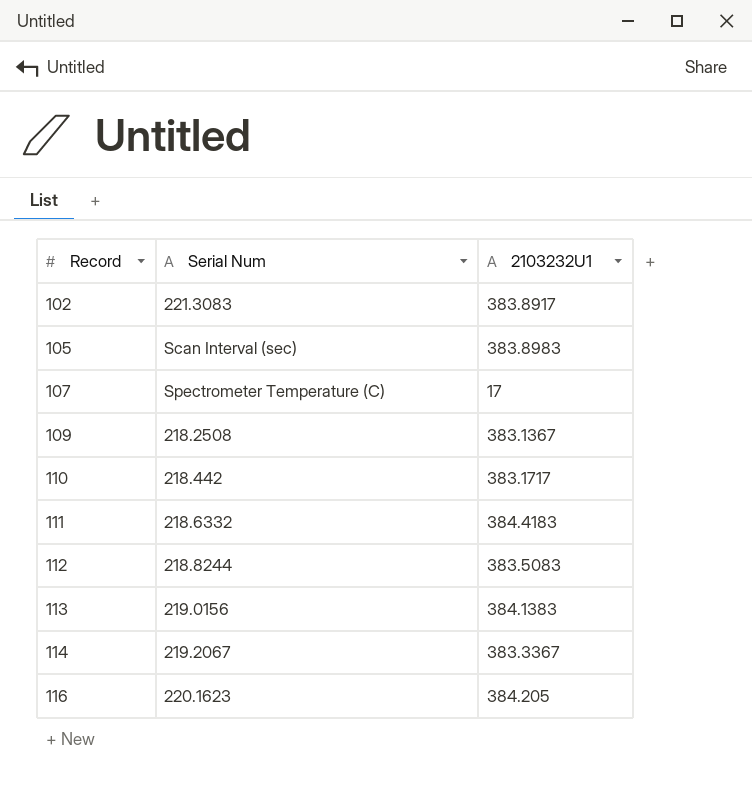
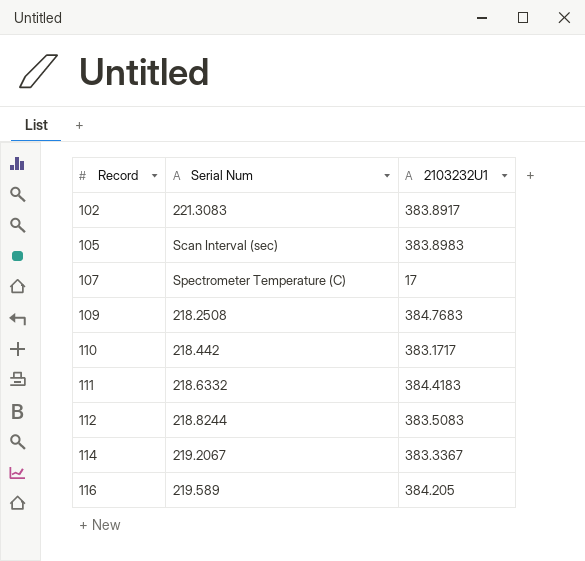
row 113: 219.0156 | 384.1383 -> none
109 | 2103232U1: 383.1367 -> 384.7683
116 | Serial Num: 220.1623 -> 219.589

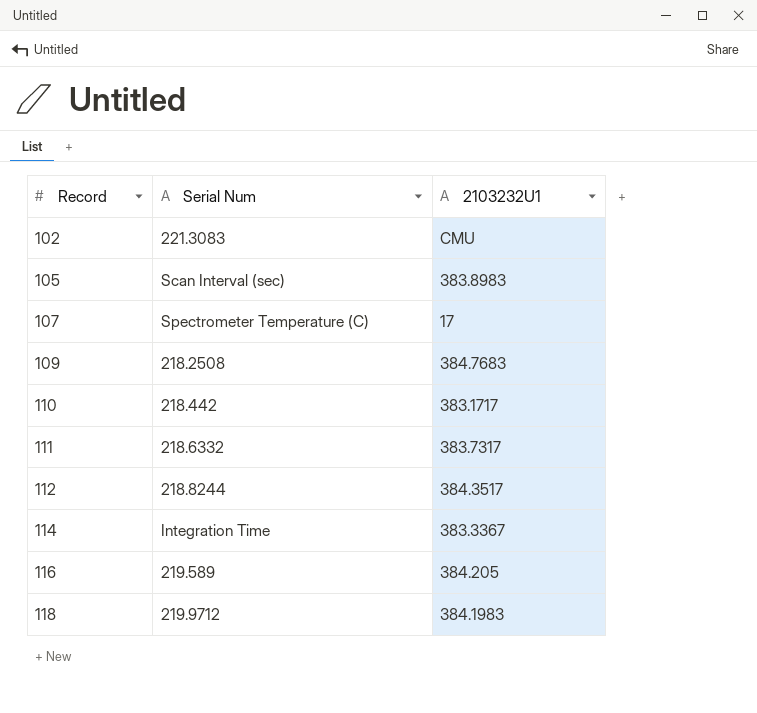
102 | 2103232U1: 383.8917 -> CMU
111 | 2103232U1: 384.4183 -> 383.7317
112 | 2103232U1: 383.5083 -> 384.3517
114 | Serial Num: 219.2067 -> Integration Time
row 118: none -> 219.9712 | 384.1983

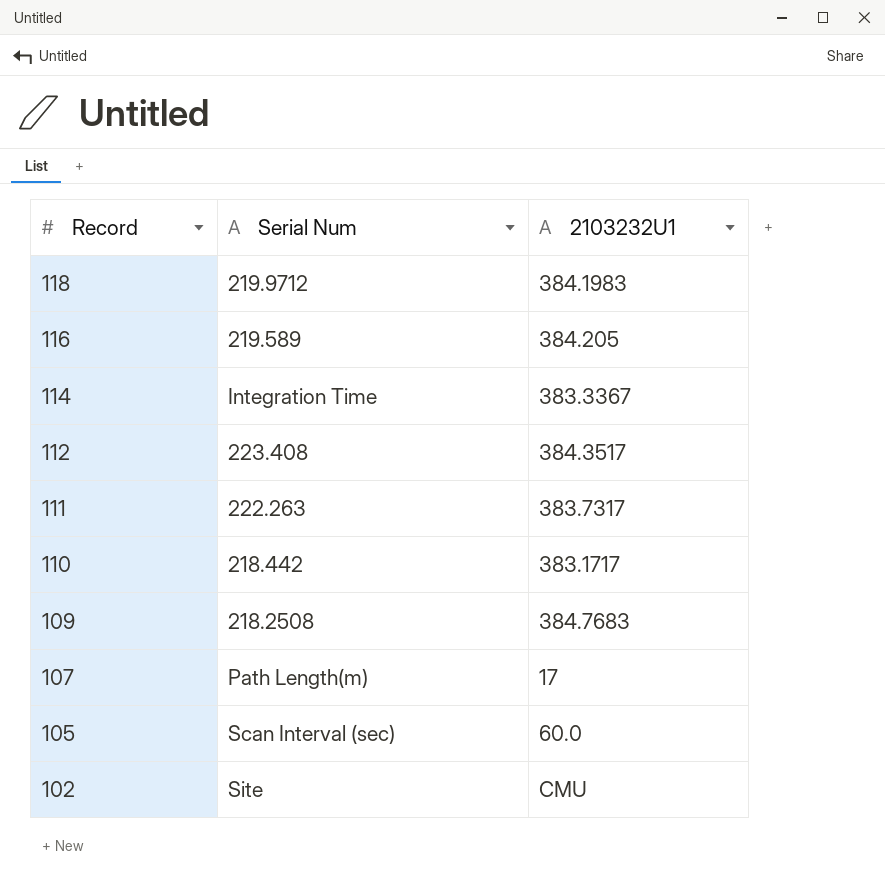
row order: Record ascending -> Record descending
112 | Serial Num: 218.8244 -> 223.408
111 | Serial Num: 218.6332 -> 222.263
107 | Serial Num: Spectrometer Temperature (C) -> Path Length(m)
105 | 2103232U1: 383.8983 -> 60.0
102 | Serial Num: 221.3083 -> Site

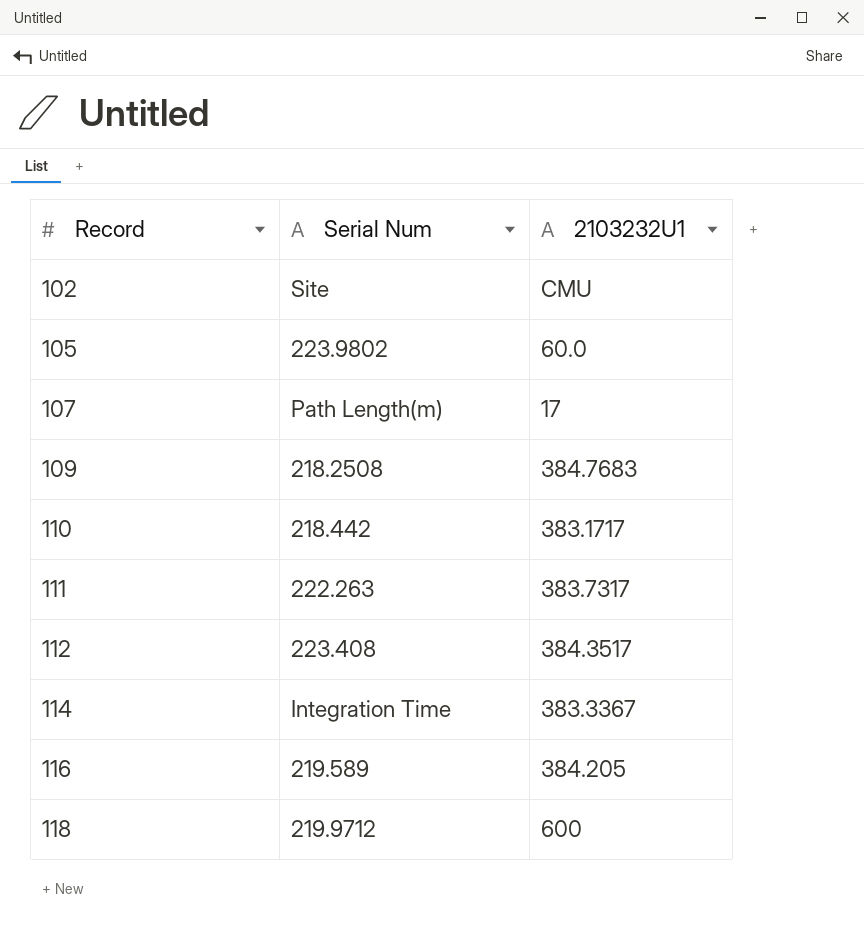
row order: Record descending -> Record ascending
105 | Serial Num: Scan Interval (sec) -> 223.9802
118 | 2103232U1: 384.1983 -> 600

